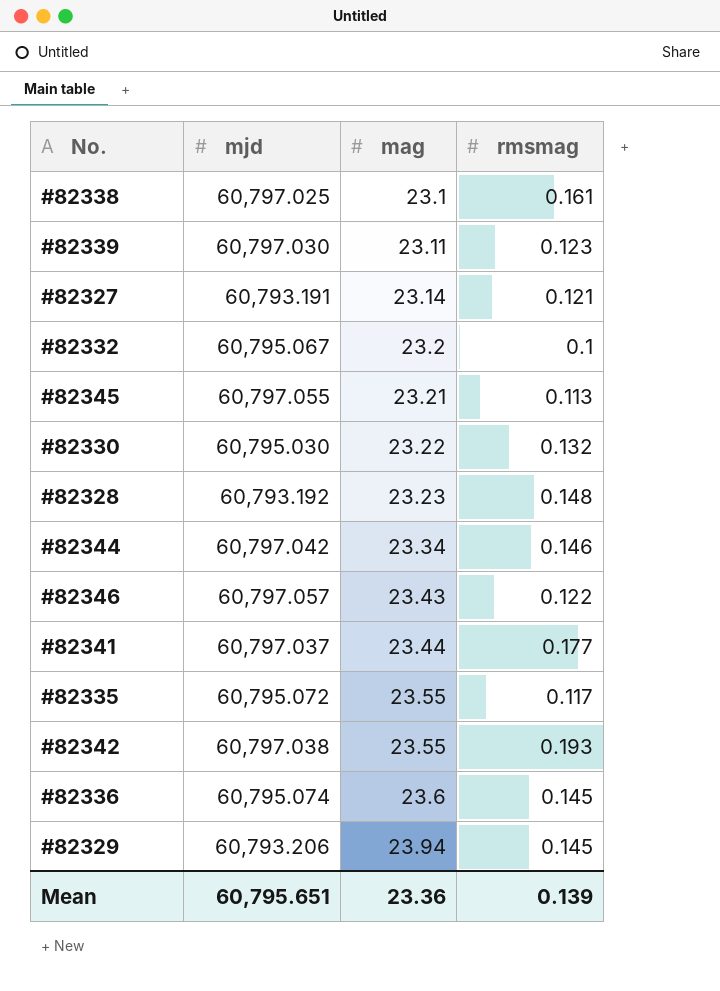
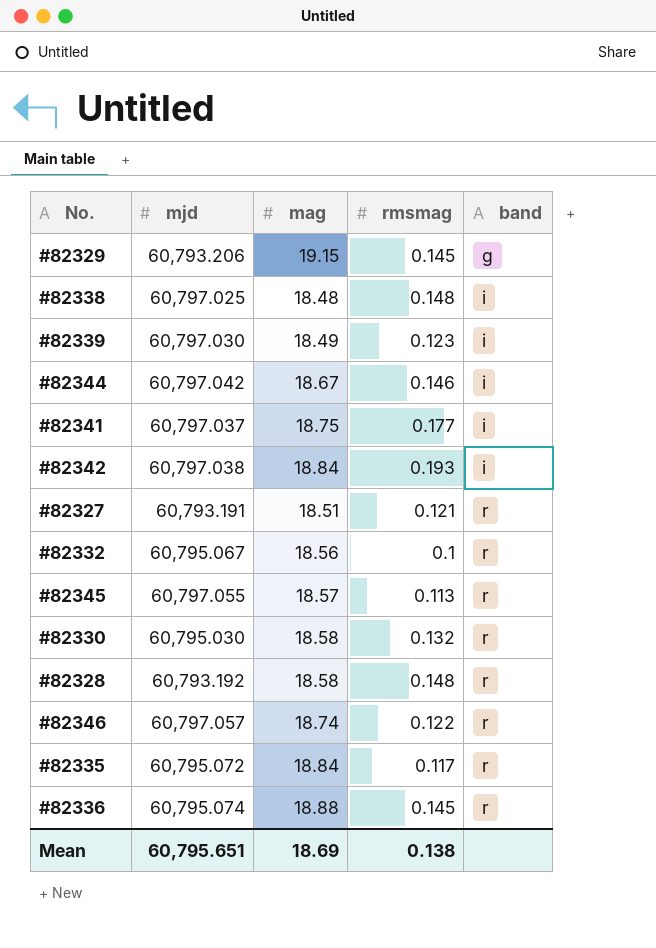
row order: mag ascending -> band ascending
column band | position: none -> 5
#82329 | mag: 23.94 -> 19.15
#82338 | mag: 23.1 -> 18.48
#82338 | rmsmag: 0.161 -> 0.148
#82339 | mag: 23.11 -> 18.49
#82344 | mag: 23.34 -> 18.67
#82341 | mag: 23.44 -> 18.75
#82342 | mag: 23.55 -> 18.84
#82327 | mag: 23.14 -> 18.51
#82332 | mag: 23.2 -> 18.56
#82345 | mag: 23.21 -> 18.57
#82330 | mag: 23.22 -> 18.58
#82328 | mag: 23.23 -> 18.58
#82346 | mag: 23.43 -> 18.74
#82335 | mag: 23.55 -> 18.84
#82336 | mag: 23.6 -> 18.88
Mean | mag: 23.36 -> 18.69
Mean | rmsmag: 0.139 -> 0.138

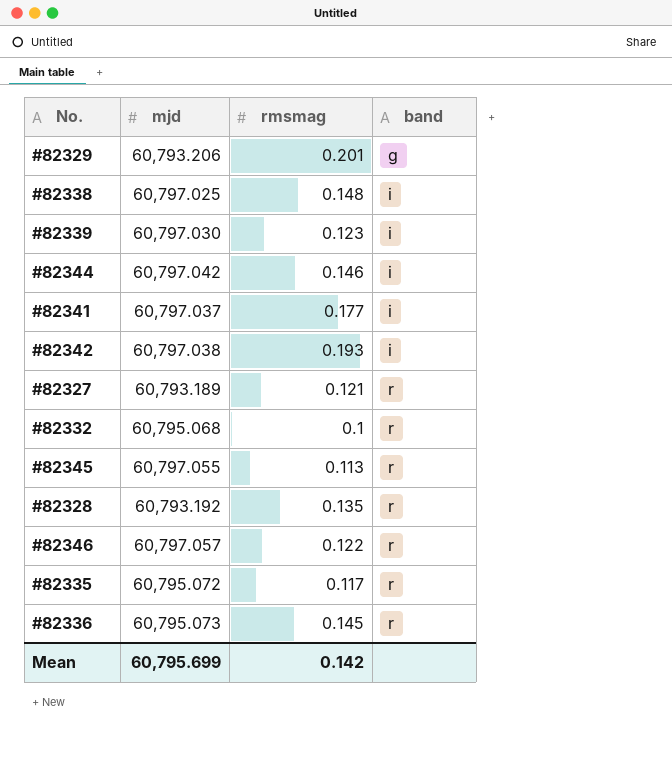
column mag | position: 3 -> none
row #82330: 60,795.030 | 18.58 | 0.132 | r -> none
#82329 | rmsmag: 0.145 -> 0.201
#82327 | mjd: 60,793.191 -> 60,793.189
#82332 | mjd: 60,795.067 -> 60,795.068
#82328 | rmsmag: 0.148 -> 0.135
#82336 | mjd: 60,795.074 -> 60,795.073
Mean | mjd: 60,795.651 -> 60,795.699
Mean | rmsmag: 0.138 -> 0.142

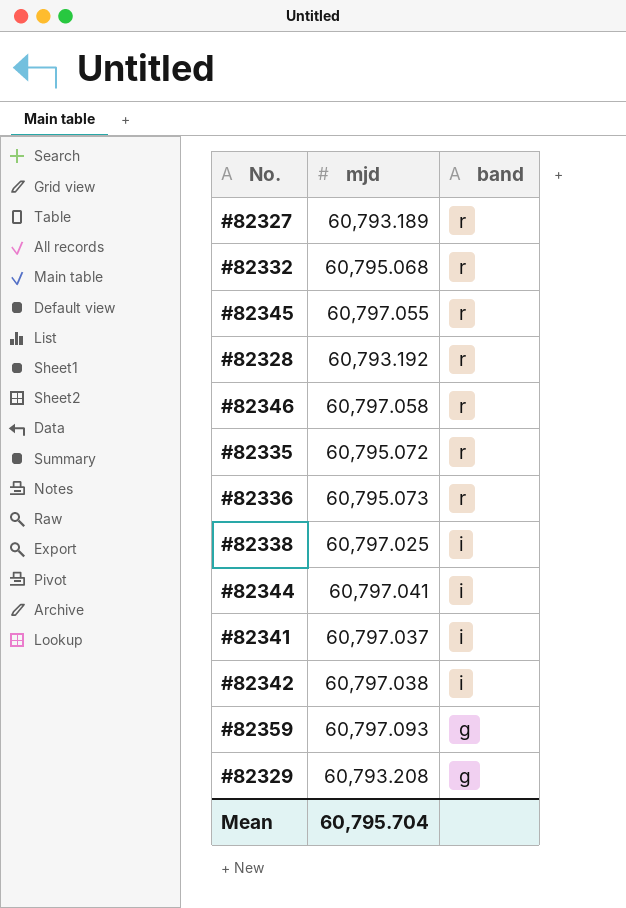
row order: band ascending -> band descending
column rmsmag | position: 3 -> none
row #82339: 60,797.030 | 0.123 | i -> none
#82346 | mjd: 60,797.057 -> 60,797.058
#82344 | mjd: 60,797.042 -> 60,797.041
row #82359: none -> 60,797.093 | g
#82329 | mjd: 60,793.206 -> 60,793.208
Mean | mjd: 60,795.699 -> 60,795.704

